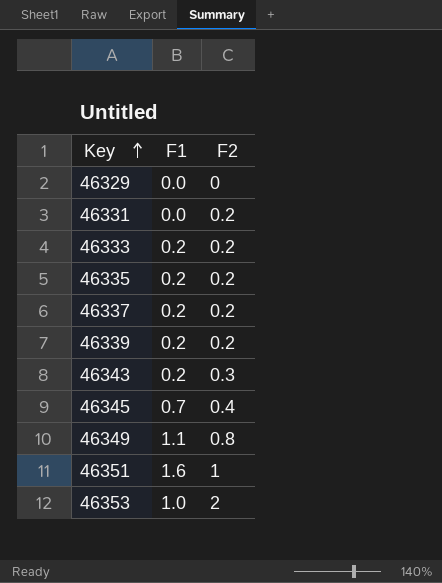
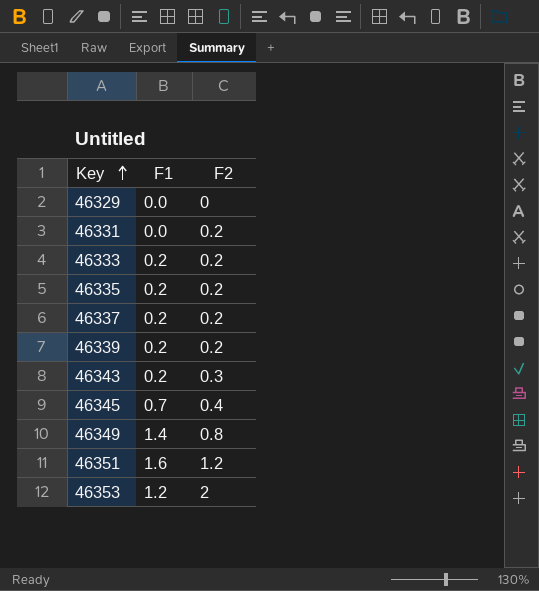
46349 | F1: 1.1 -> 1.4
46351 | F2: 1 -> 1.2
46353 | F1: 1.0 -> 1.2

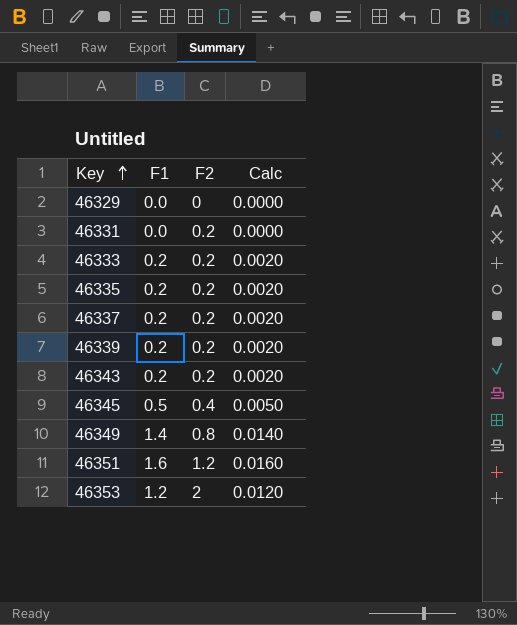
column Calc | formula: none -> [F1] * 0.01
46343 | F2: 0.3 -> 0.2
46345 | F1: 0.7 -> 0.5

